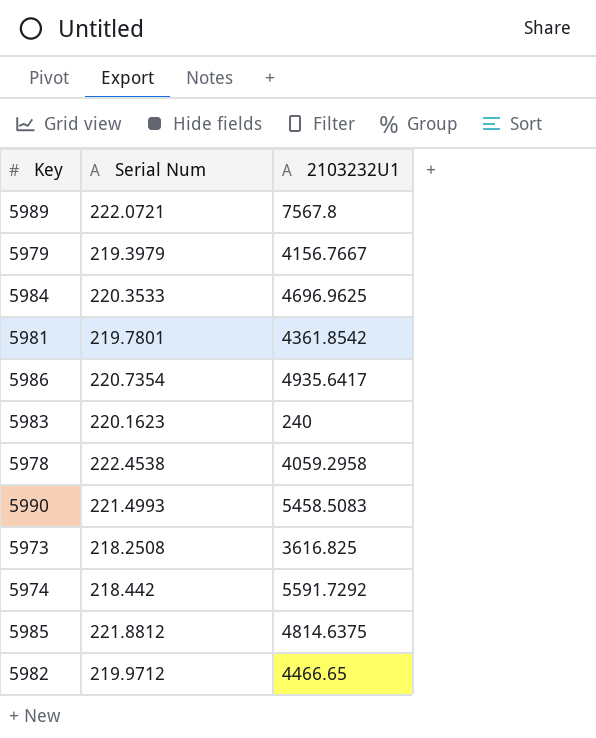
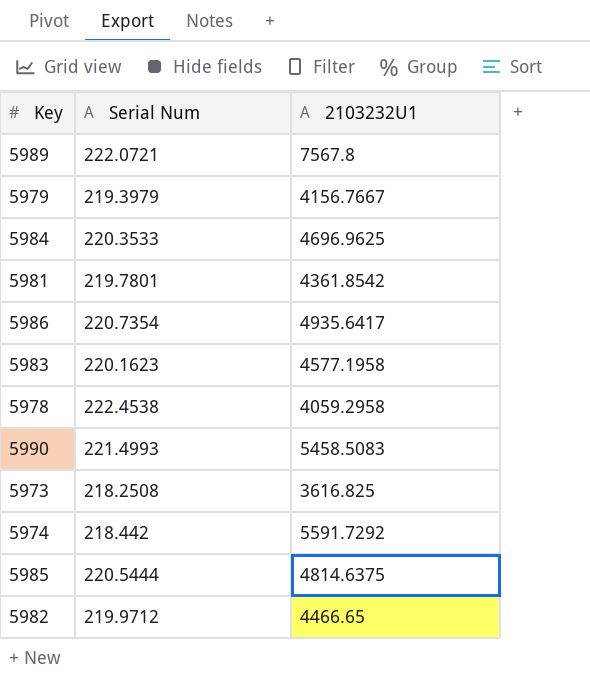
5983 | 2103232U1: 240 -> 4577.1958
5985 | Serial Num: 221.8812 -> 220.5444

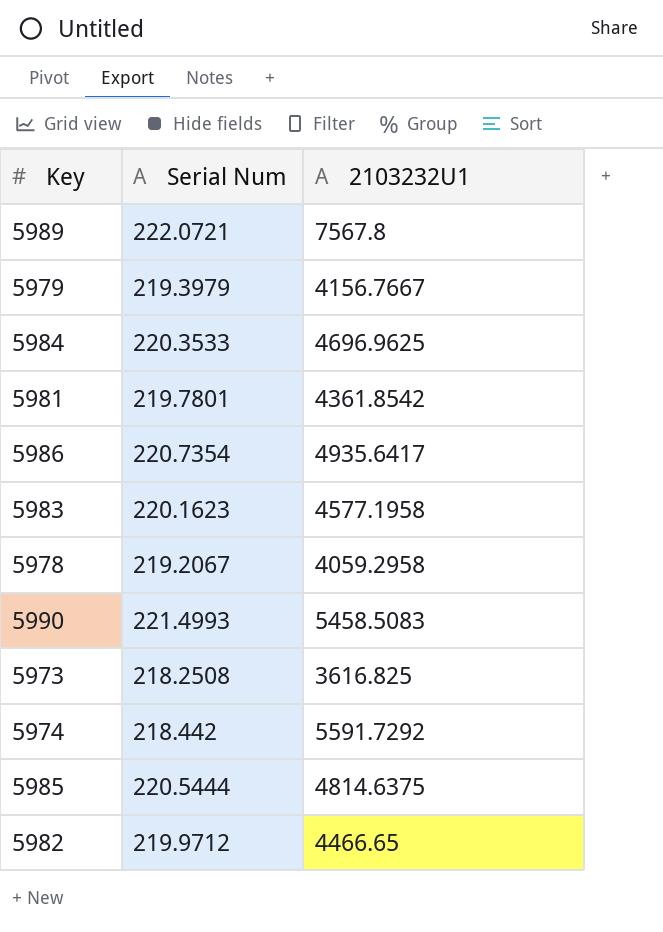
5978 | Serial Num: 222.4538 -> 219.2067

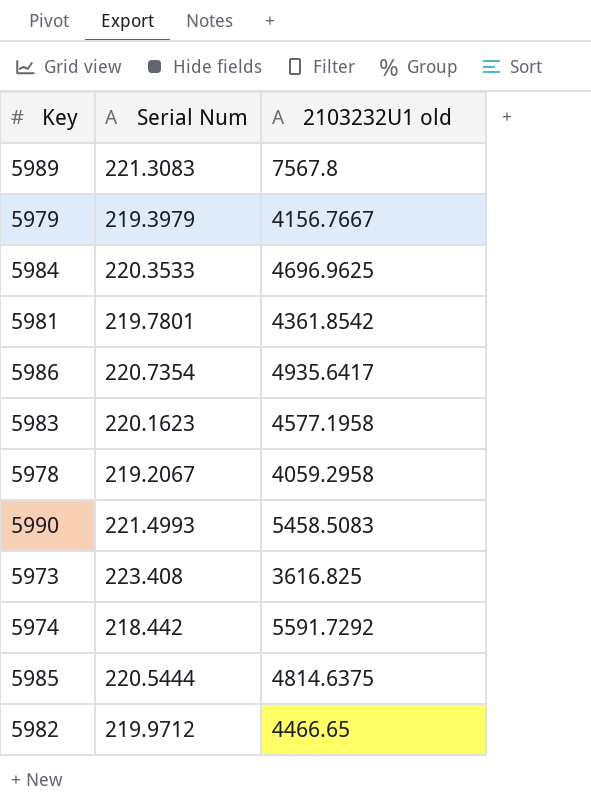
column name: 2103232U1 -> 2103232U1 old
5989 | Serial Num: 222.0721 -> 221.3083
5973 | Serial Num: 218.2508 -> 223.408

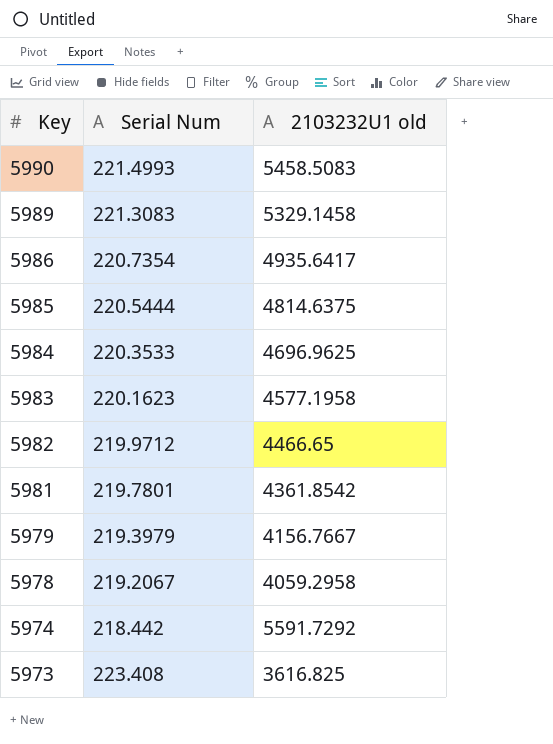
row order: none -> Key descending
5989 | 2103232U1 old: 7567.8 -> 5329.1458

